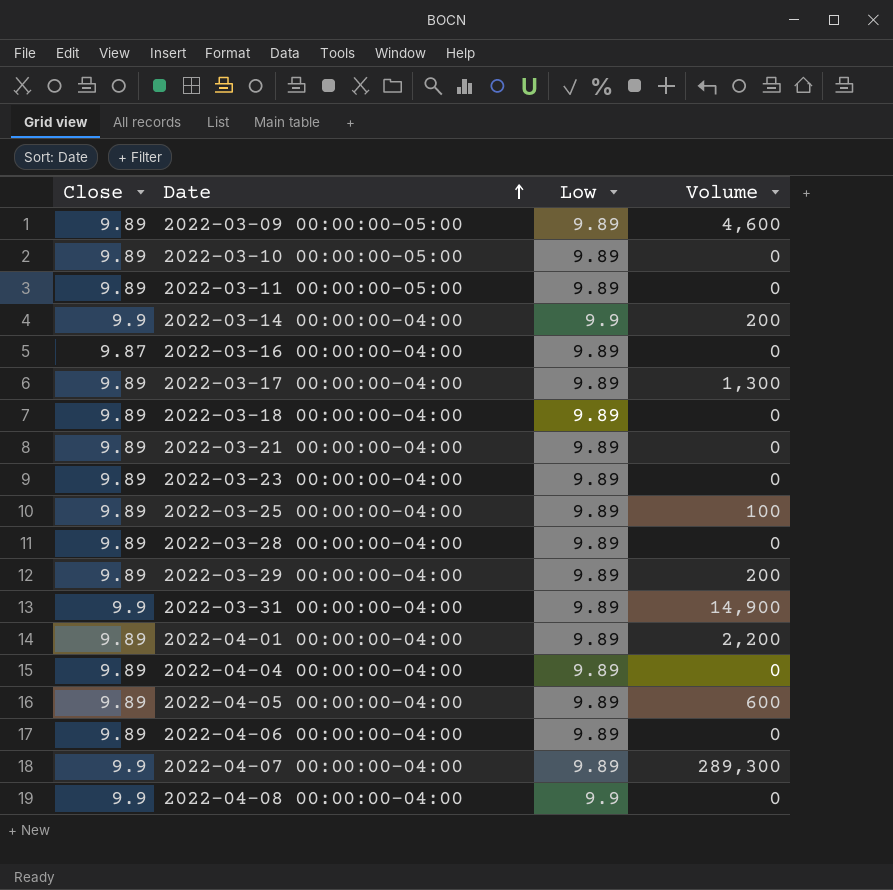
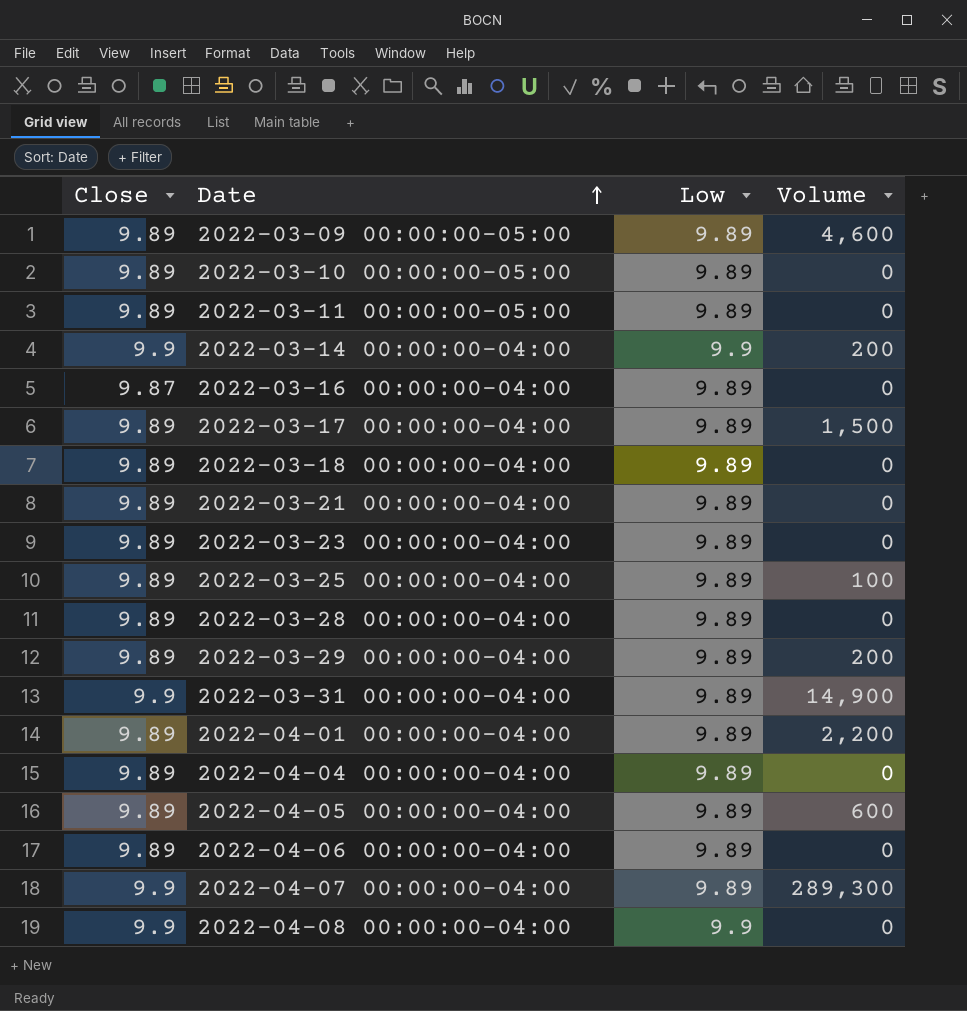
2022-03-17 00:00:00-04:00 | Volume: 1,300 -> 1,500

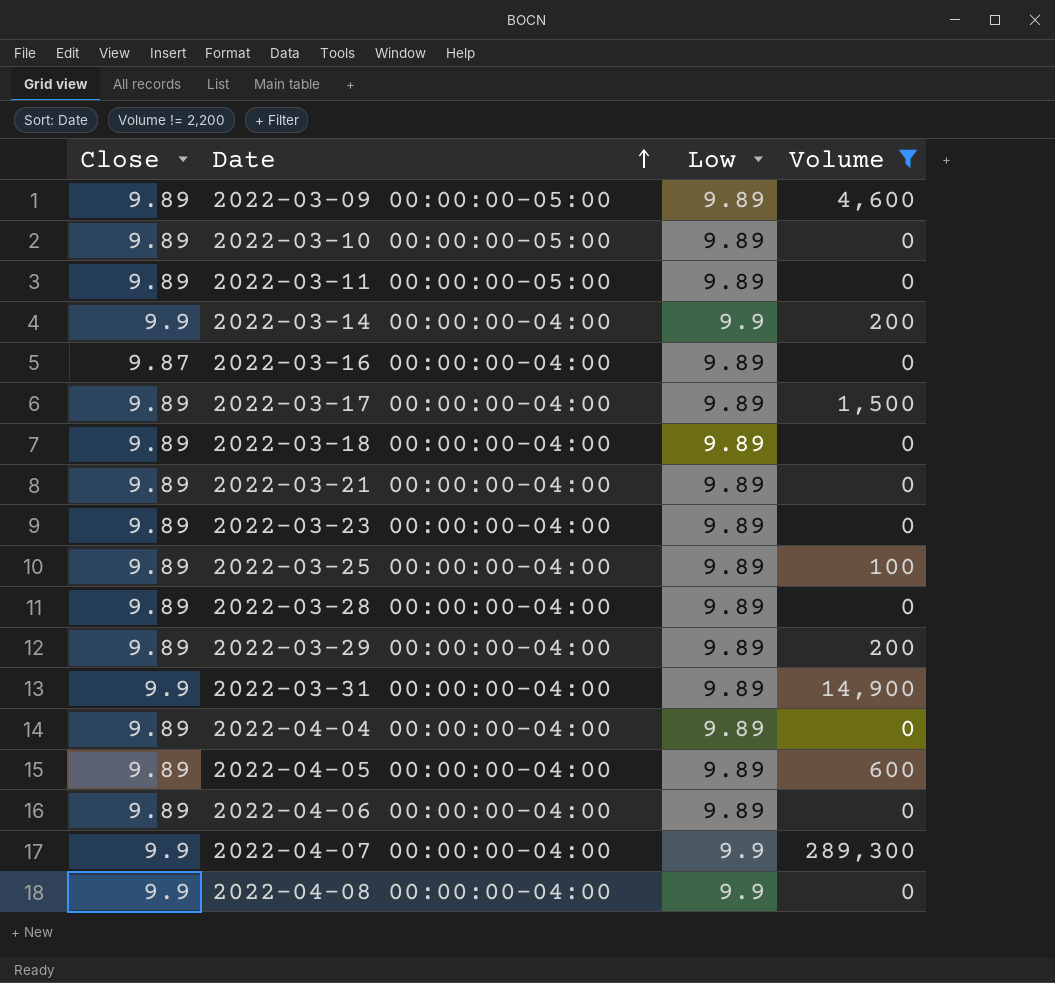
filter: none -> Volume != 2,200
2022-04-07 00:00:00-04:00 | Low: 9.89 -> 9.9

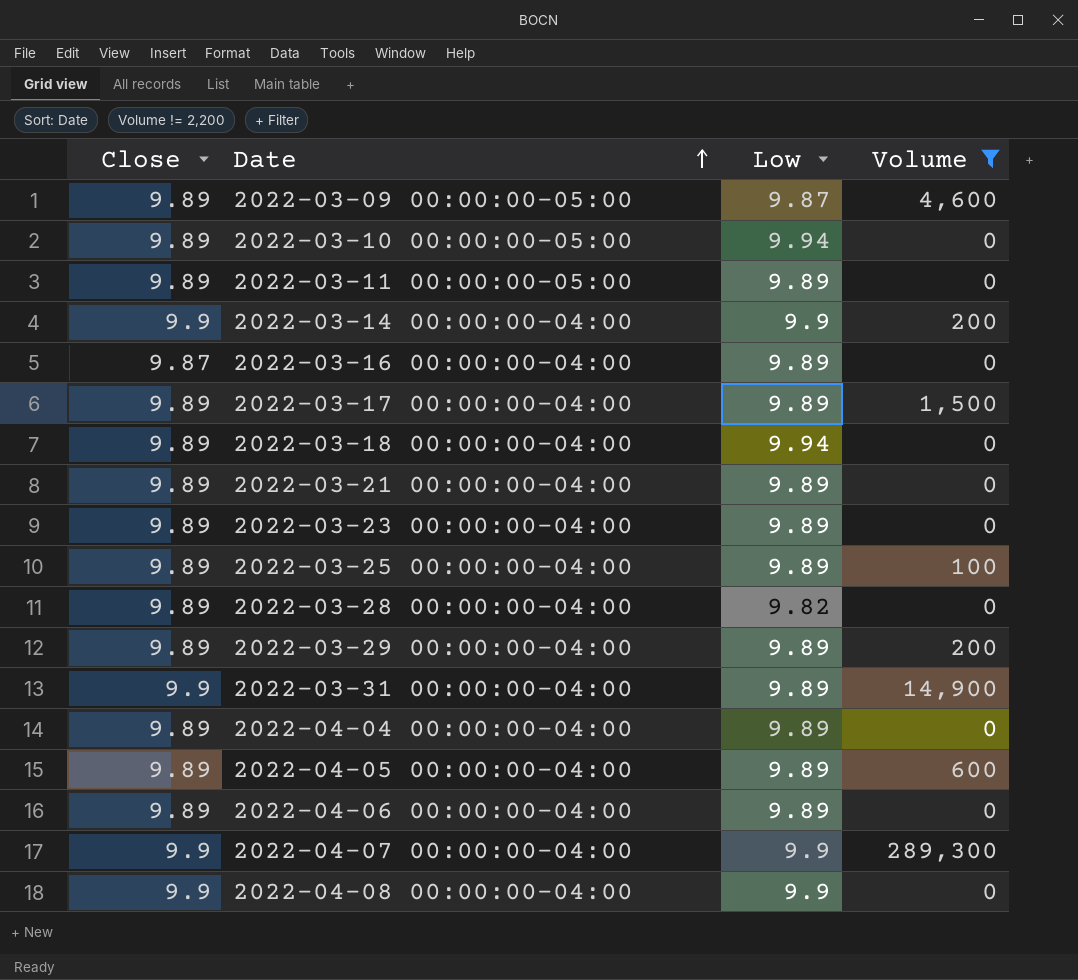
2022-03-09 00:00:00-05:00 | Low: 9.89 -> 9.87
2022-03-10 00:00:00-05:00 | Low: 9.89 -> 9.94
2022-03-18 00:00:00-04:00 | Low: 9.89 -> 9.94
2022-03-28 00:00:00-04:00 | Low: 9.89 -> 9.82

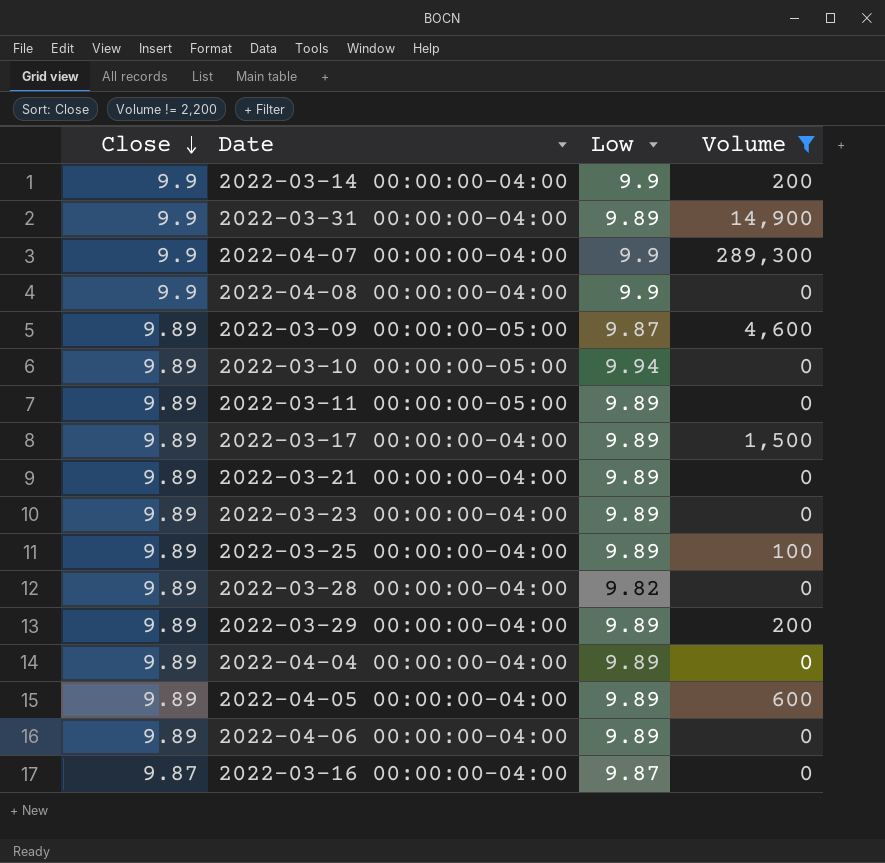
row order: Date ascending -> Close descending
row 2022-03-18 00:00:00-04:00: 9.89 | 9.94 | 0 -> none
2022-03-16 00:00:00-04:00 | Low: 9.89 -> 9.87

